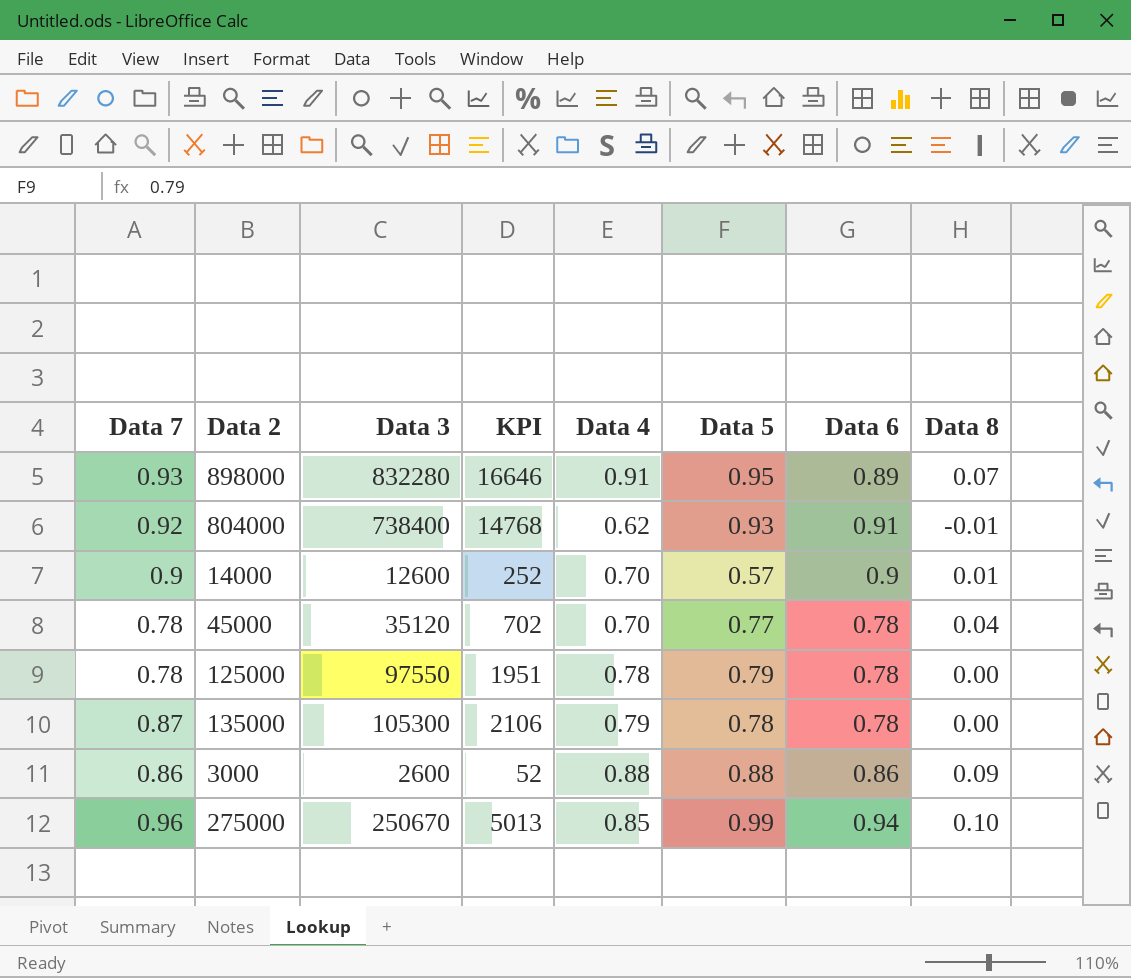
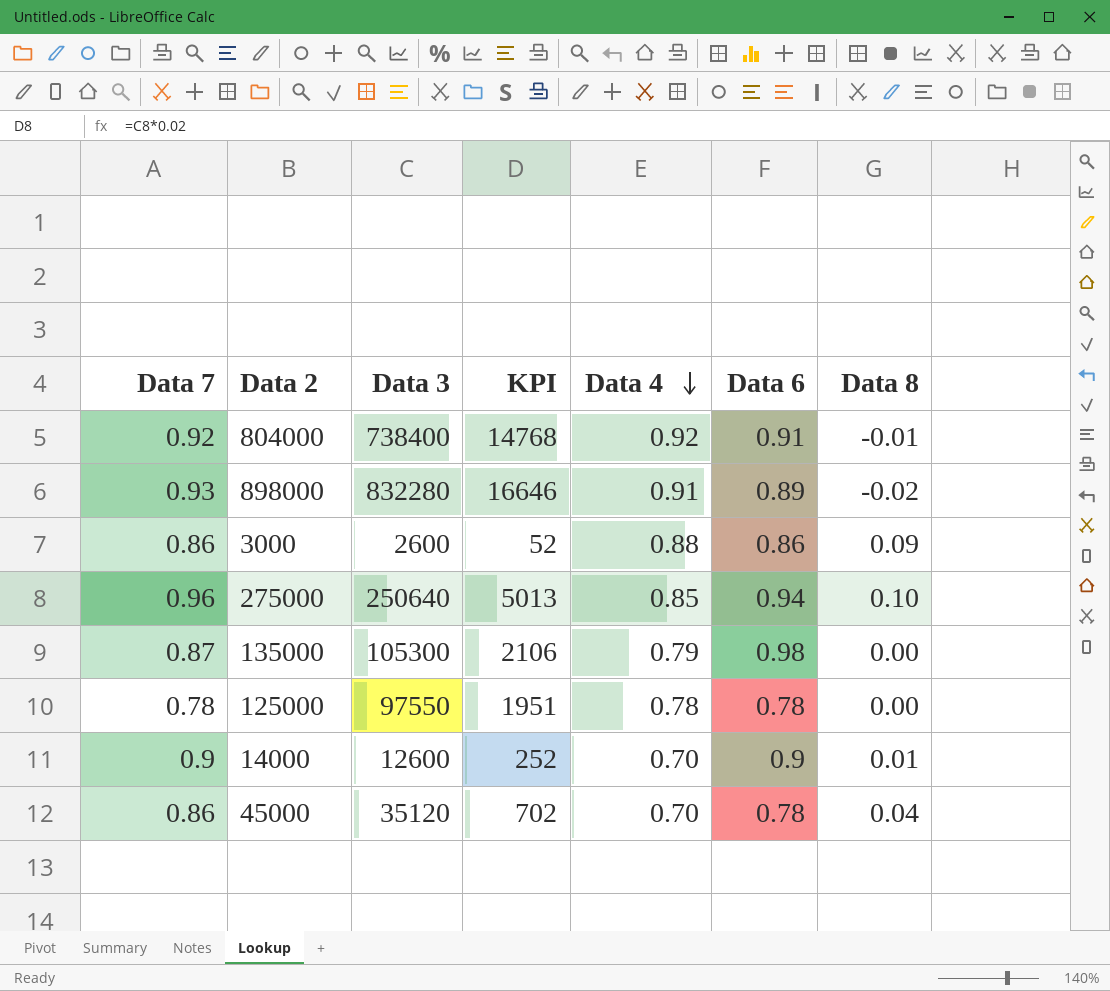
row order: none -> Data 4 descending
column Data 5 | position: 6 -> none
804000 | Data 4: 0.62 -> 0.92
898000 | Data 8: 0.07 -> -0.02
275000 | Data 3: 250670 -> 250640
135000 | Data 6: 0.78 -> 0.98
45000 | Data 7: 0.78 -> 0.86

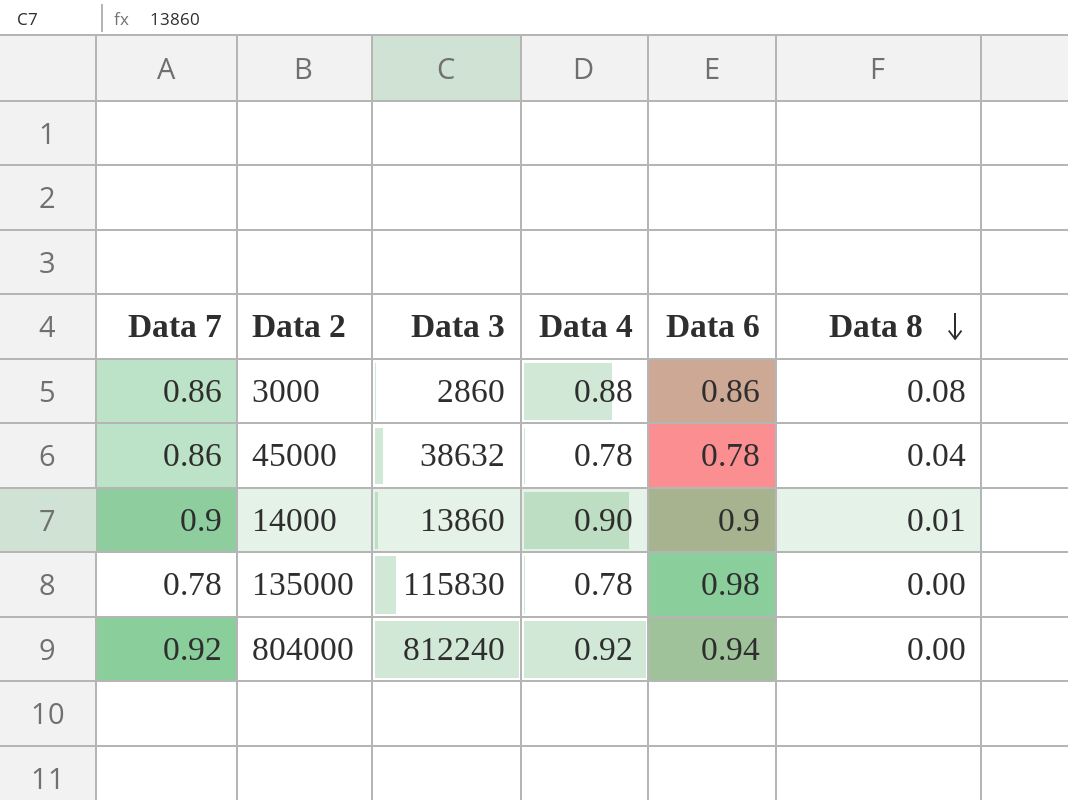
row order: Data 4 descending -> Data 8 descending
column KPI | formula: [Data 3] * 0.02 -> none
row 898000: 0.93 | 832280 | 16646 | 0.91 | 0.89 | -0.02 -> none
row 275000: 0.96 | 250640 | 5013 | 0.85 | 0.94 | 0.10 -> none
row 125000: 0.78 | 97550 | 1951 | 0.78 | 0.78 | 0.00 -> none
3000 | Data 3: 2600 -> 2860
3000 | Data 8: 0.09 -> 0.08
45000 | Data 3: 35120 -> 38632
45000 | Data 4: 0.70 -> 0.78
14000 | Data 3: 12600 -> 13860
14000 | Data 4: 0.70 -> 0.90
135000 | Data 7: 0.87 -> 0.78
135000 | Data 3: 105300 -> 115830
135000 | Data 4: 0.79 -> 0.78
804000 | Data 3: 738400 -> 812240
804000 | Data 6: 0.91 -> 0.94
804000 | Data 8: -0.01 -> 0.00

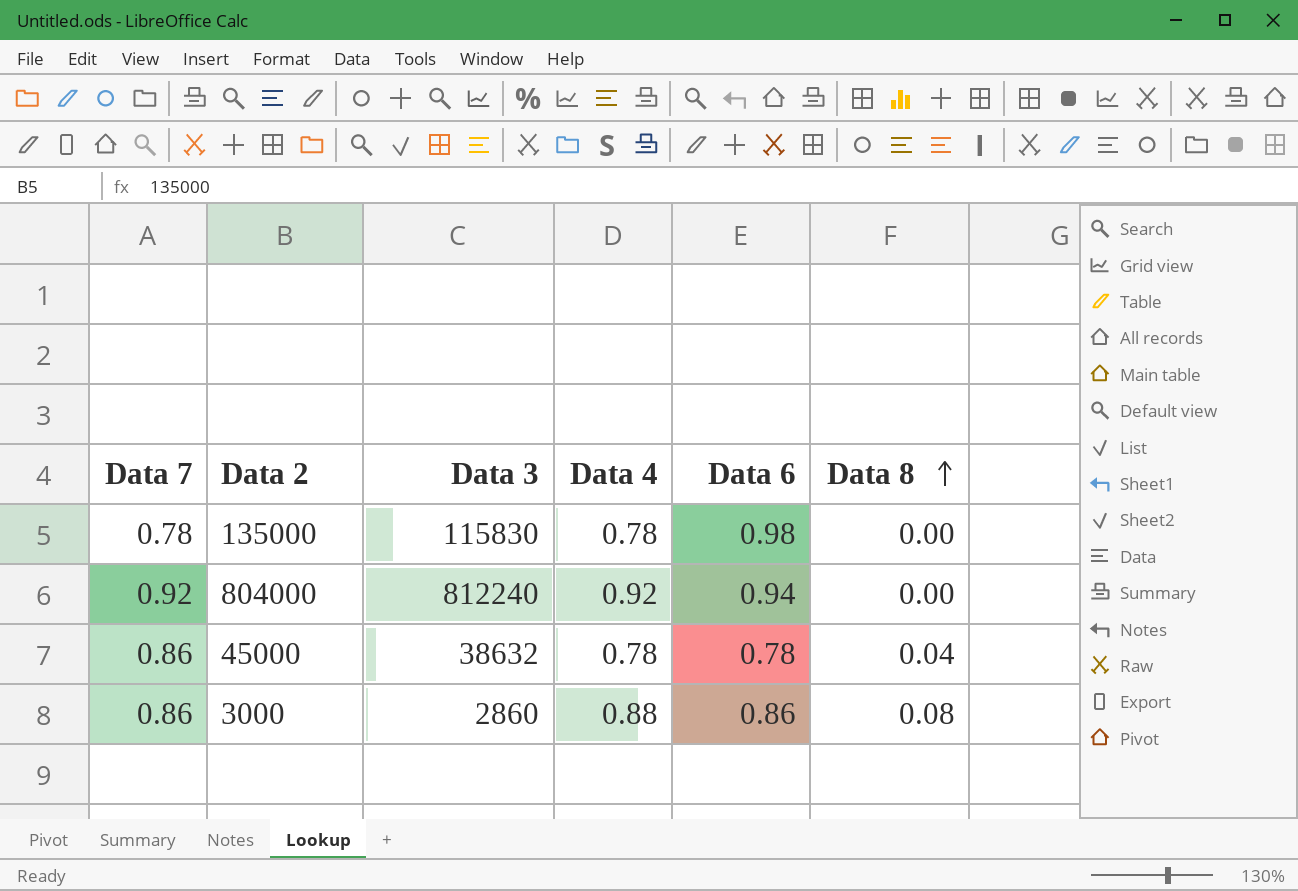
row order: Data 8 descending -> Data 8 ascending
row 14000: 0.9 | 13860 | 0.90 | 0.9 | 0.01 -> none

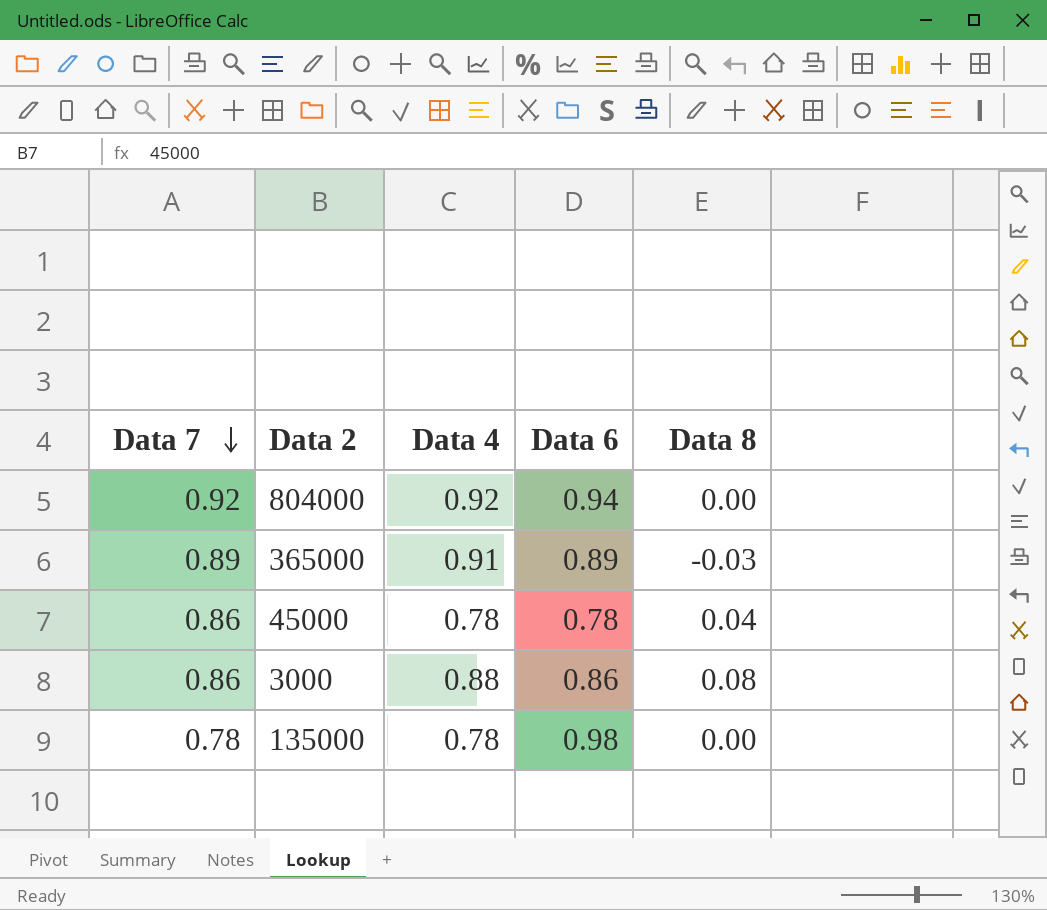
row order: Data 8 ascending -> Data 7 descending
column Data 3 | position: 3 -> none
row 365000: none -> 0.89 | 0.91 | 0.89 | -0.03

